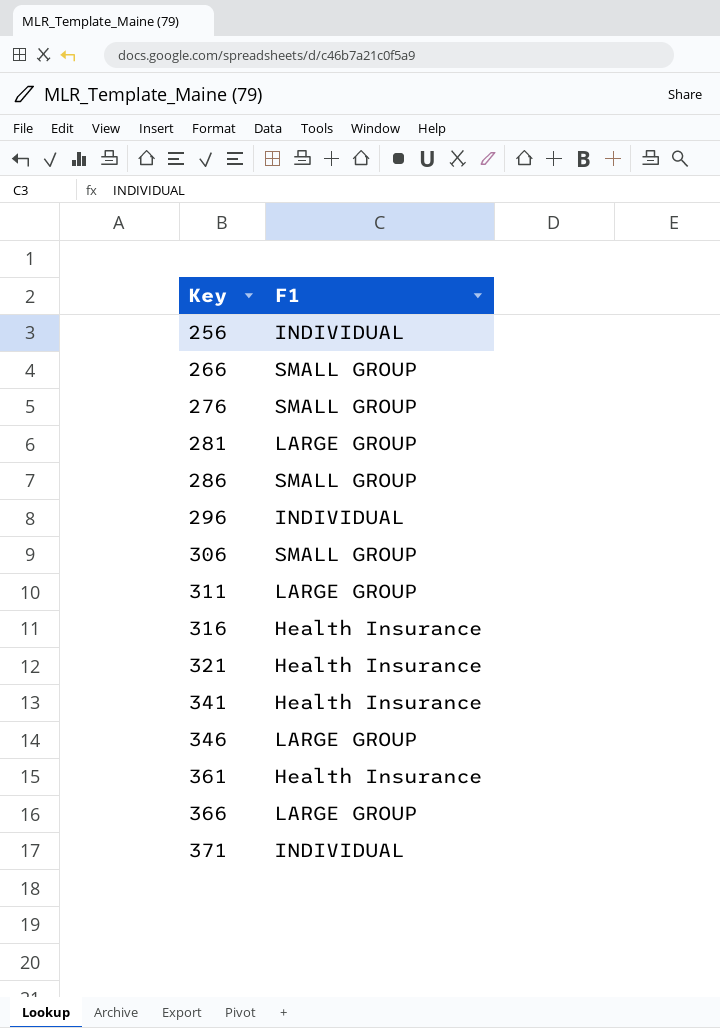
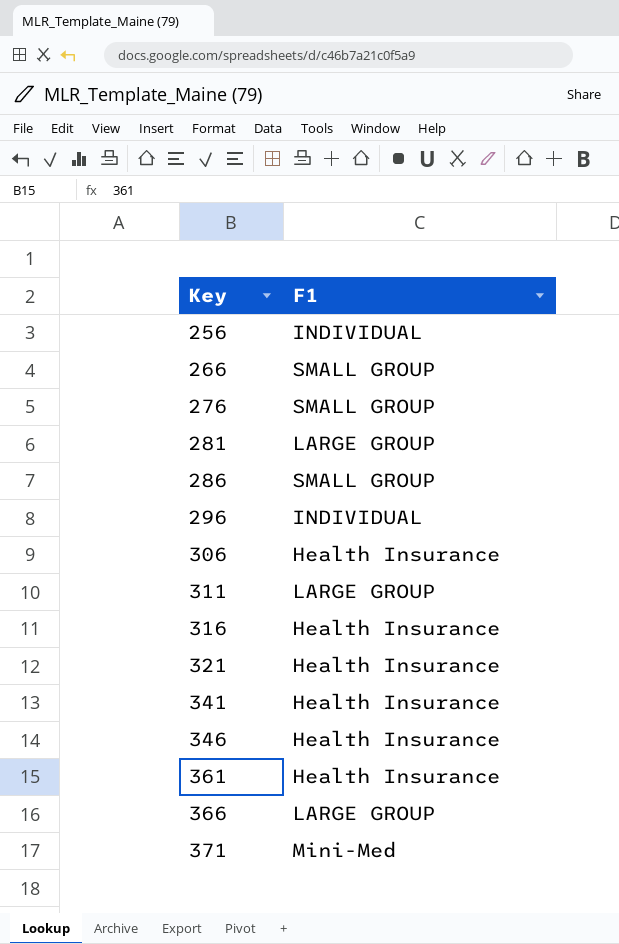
306 | F1: SMALL GROUP -> Health Insurance
346 | F1: LARGE GROUP -> Health Insurance
371 | F1: INDIVIDUAL -> Mini-Med

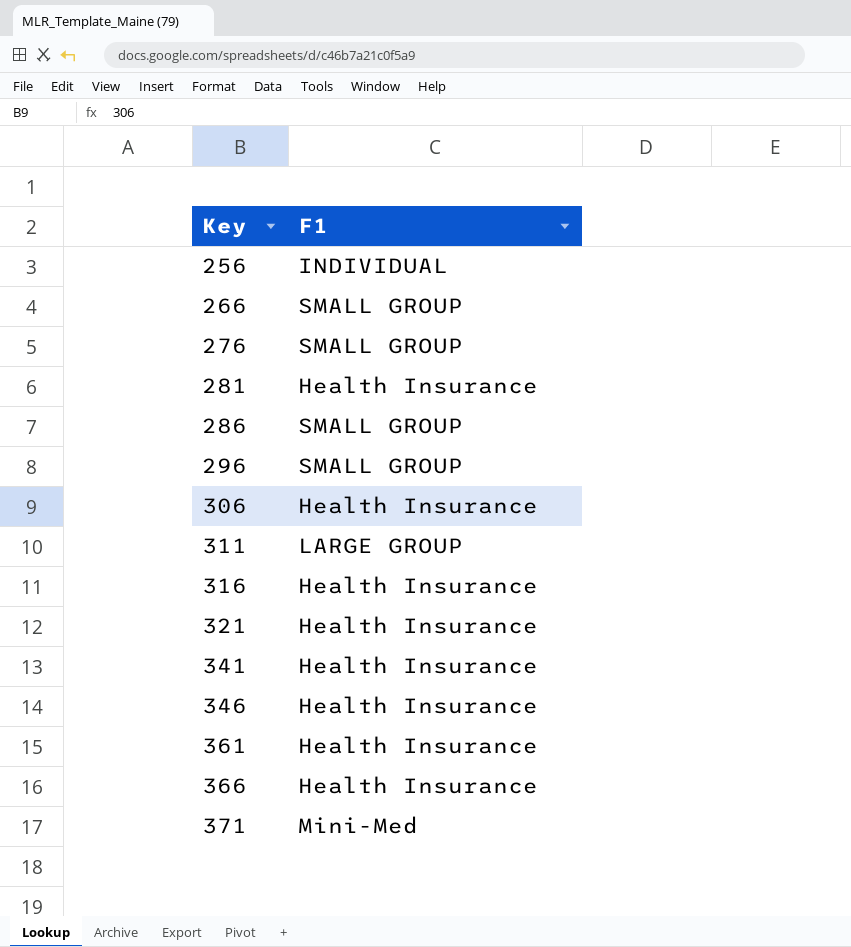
281 | F1: LARGE GROUP -> Health Insurance
296 | F1: INDIVIDUAL -> SMALL GROUP
366 | F1: LARGE GROUP -> Health Insurance

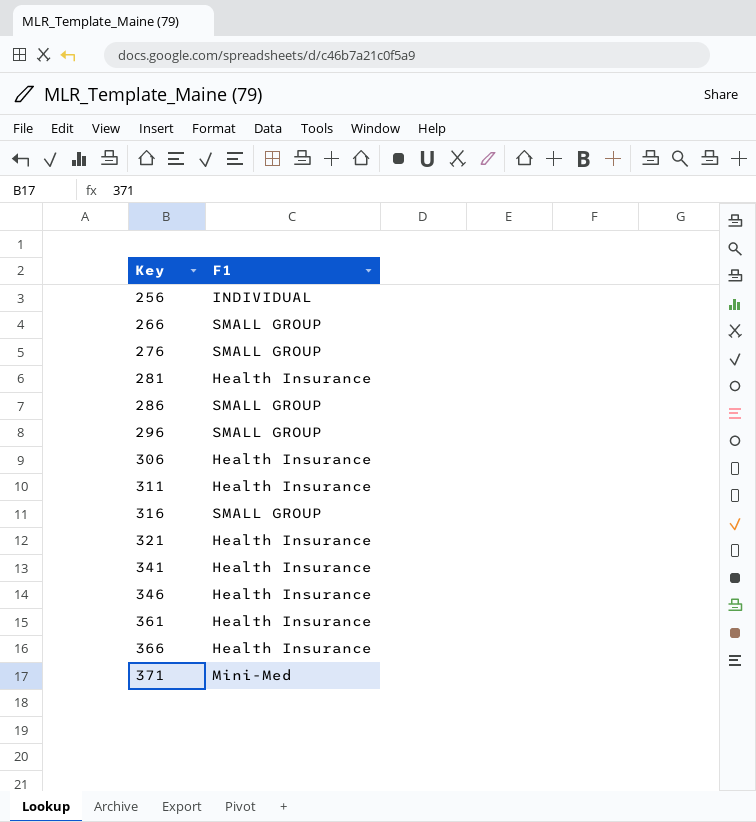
311 | F1: LARGE GROUP -> Health Insurance
316 | F1: Health Insurance -> SMALL GROUP

